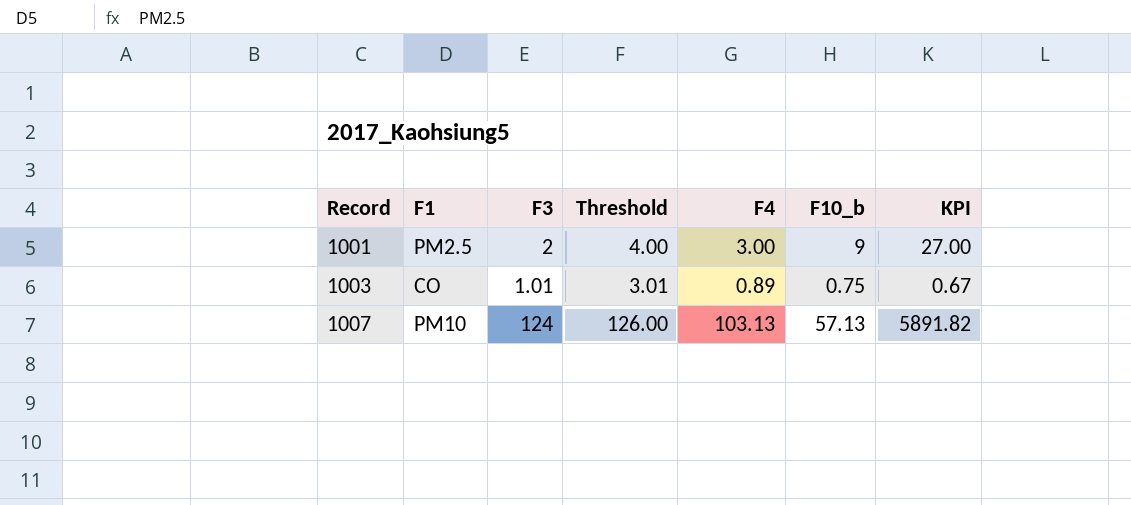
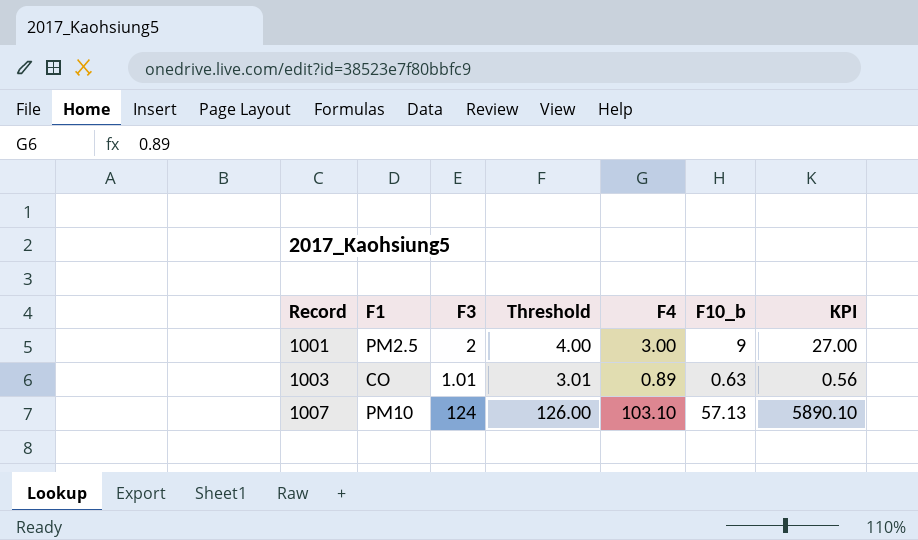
1003 | F10_b: 0.75 -> 0.63
1003 | KPI: 0.67 -> 0.56
1007 | F4: 103.13 -> 103.10
1007 | KPI: 5891.82 -> 5890.10

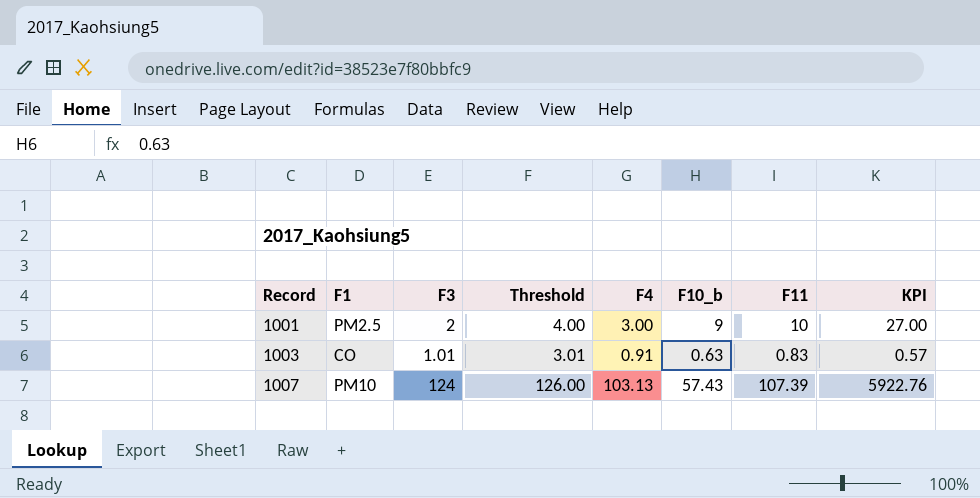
column F11 | position: none -> 7
1003 | F4: 0.89 -> 0.91
1003 | KPI: 0.56 -> 0.57
1007 | F4: 103.10 -> 103.13
1007 | F10_b: 57.13 -> 57.43
1007 | KPI: 5890.10 -> 5922.76

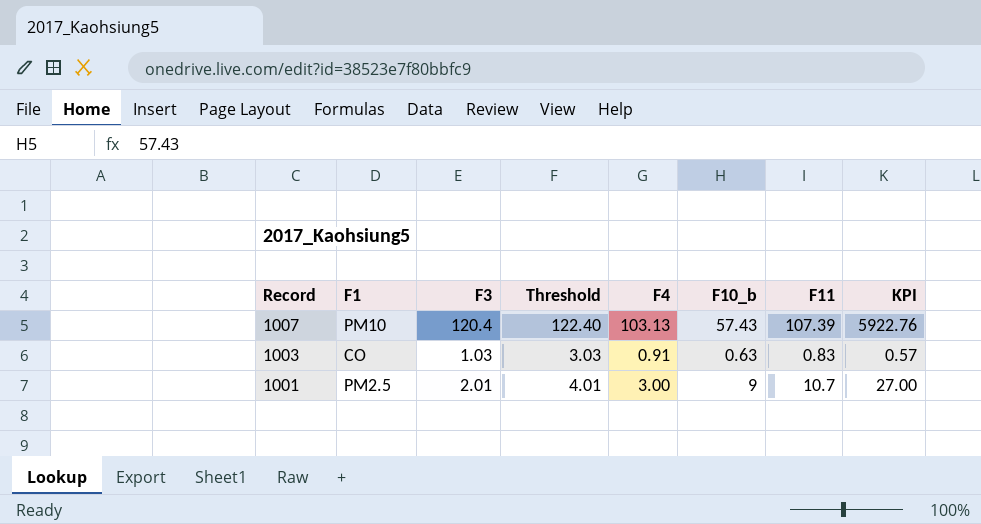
row order: Record ascending -> Record descending
1007 | F3: 124 -> 120.4
1007 | Threshold: 126.00 -> 122.40
1003 | F3: 1.01 -> 1.03
1003 | Threshold: 3.01 -> 3.03
1001 | F3: 2 -> 2.01
1001 | Threshold: 4.00 -> 4.01
1001 | F11: 10 -> 10.7

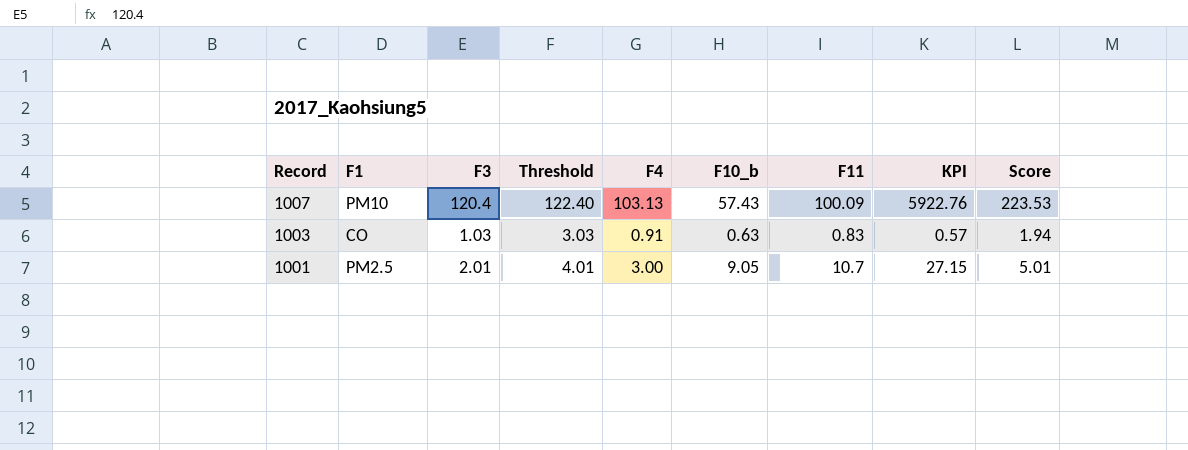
column Score | formula: none -> [F3] + [F4]
1007 | F11: 107.39 -> 100.09
1001 | F10_b: 9 -> 9.05
1001 | KPI: 27.00 -> 27.15

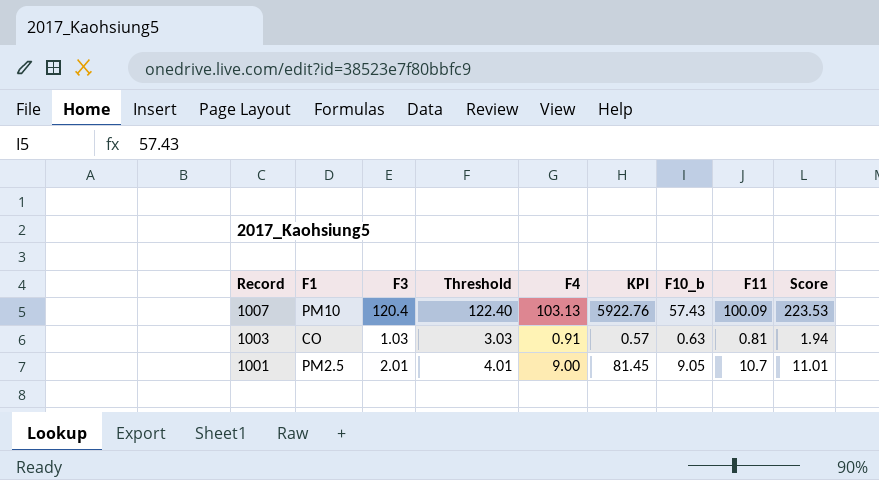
column KPI | position: 8 -> 6
1003 | F11: 0.83 -> 0.81
1001 | F4: 3.00 -> 9.00
1001 | KPI: 27.15 -> 81.45
1001 | Score: 5.01 -> 11.01

